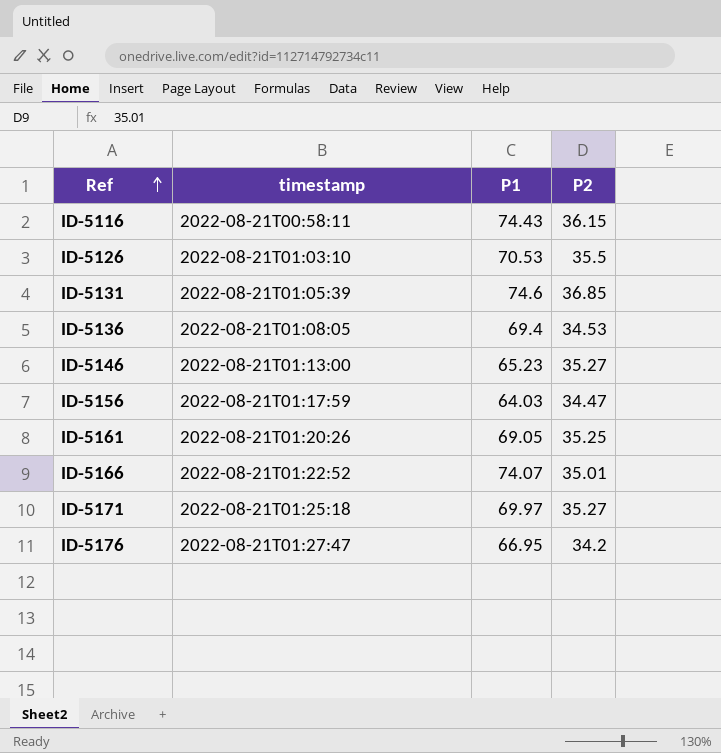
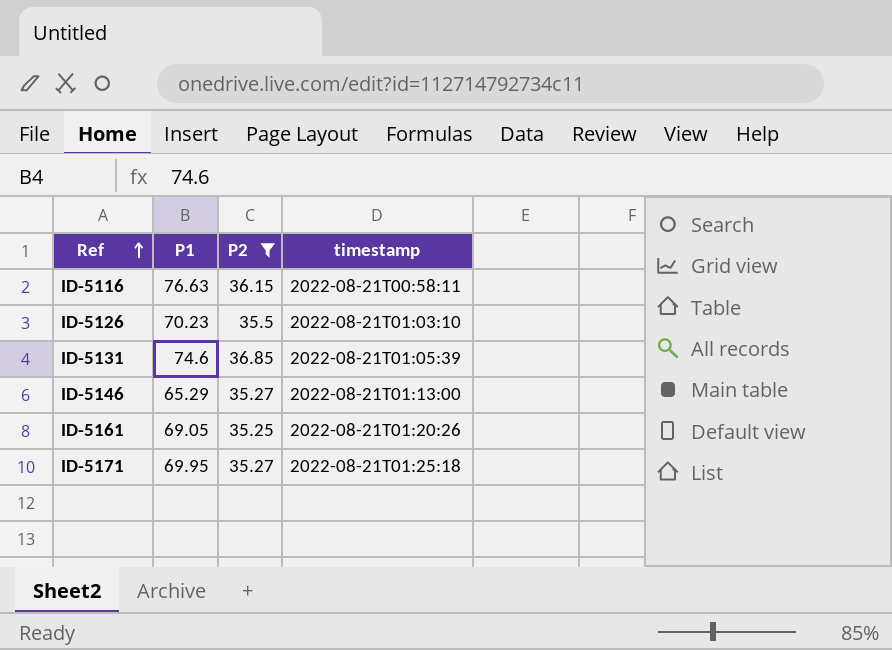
filter: none -> P2 >= 35.25
column timestamp | position: 2 -> 4
ID-5116 | P1: 74.43 -> 76.63
ID-5126 | P1: 70.53 -> 70.23
ID-5146 | P1: 65.23 -> 65.29
ID-5171 | P1: 69.97 -> 69.95

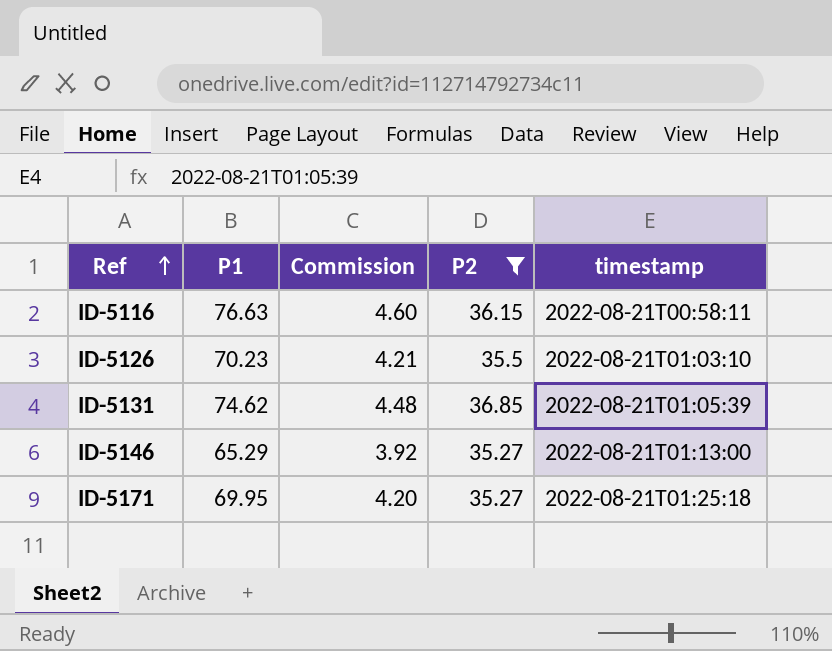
column Commission | formula: none -> [P1] * 0.06
row ID-5161: 69.05 | 35.25 | 2022-08-21T01:20:26 -> none
ID-5131 | P1: 74.6 -> 74.62

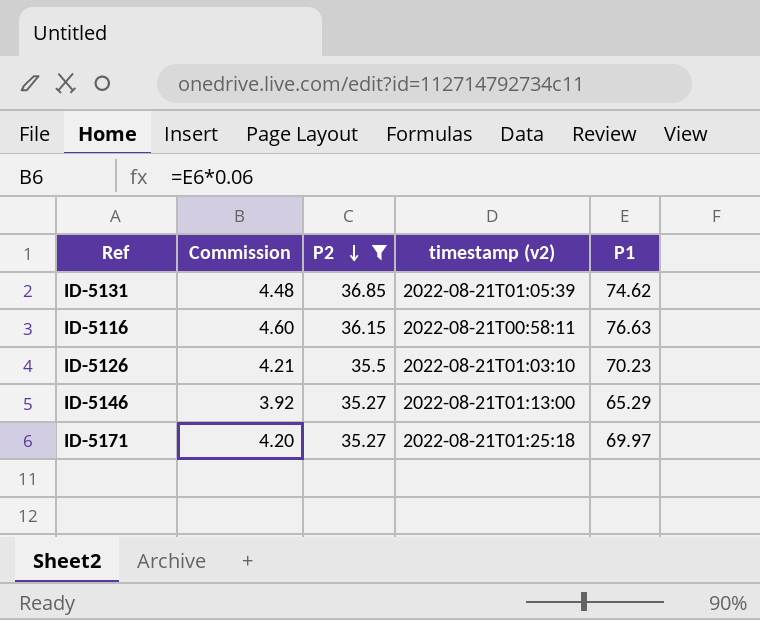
row order: Ref ascending -> P2 descending
column name: timestamp -> timestamp (v2)
column P1 | position: 2 -> 5
ID-5171 | P1: 69.95 -> 69.97

